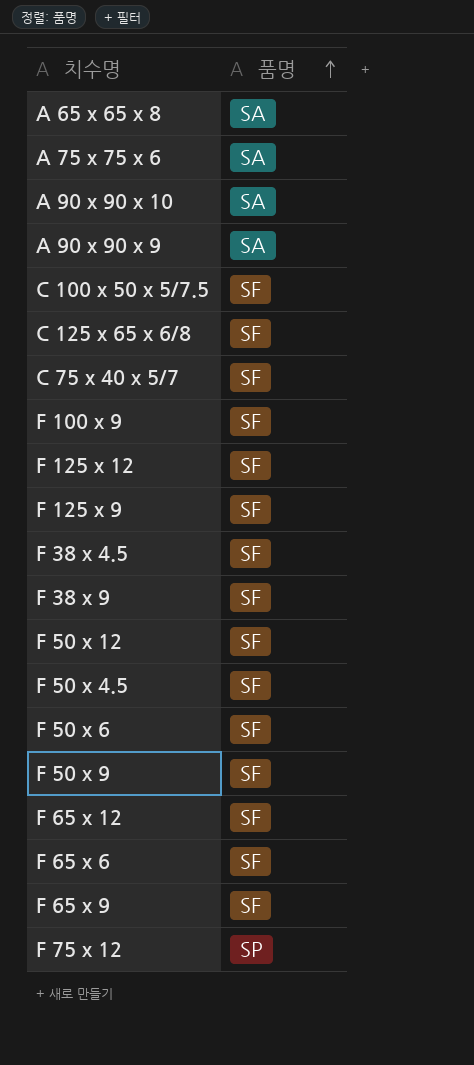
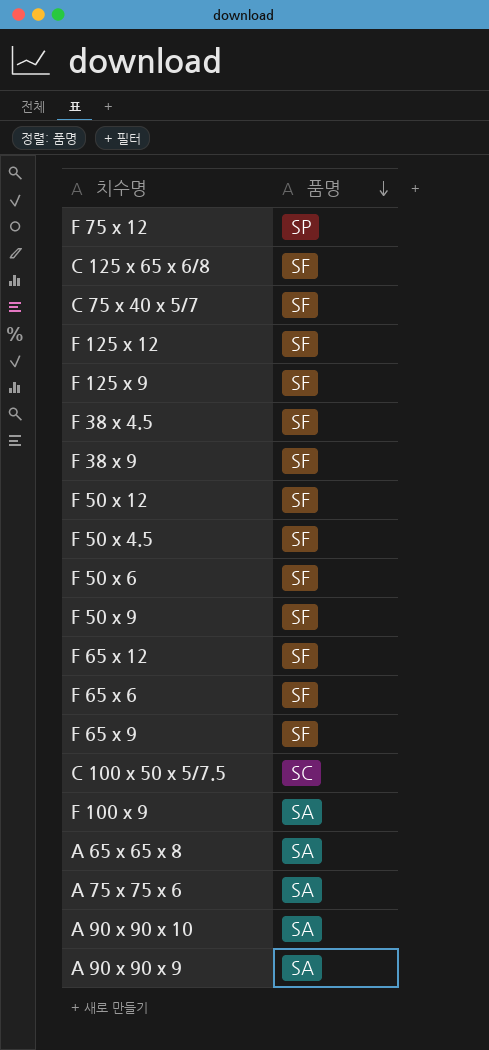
row order: 품명 ascending -> 품명 descending
C 100 x 50 x 5/7.5 | 품명: SF -> SC
F 100 x 9 | 품명: SF -> SA

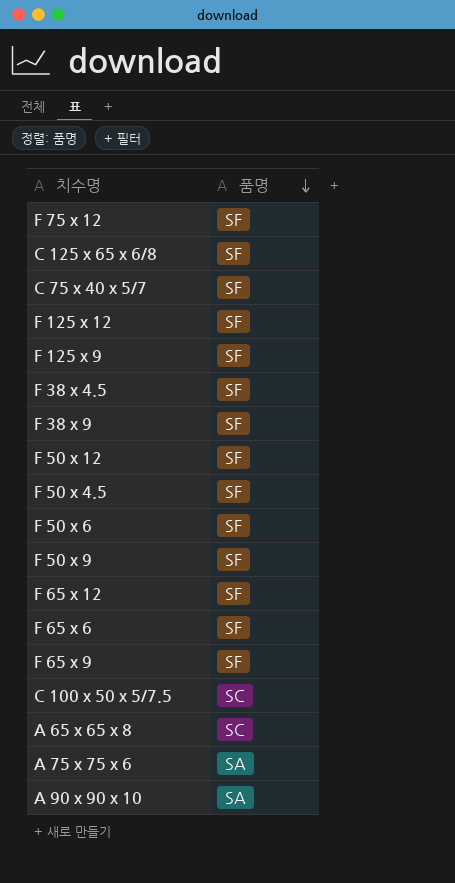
row F 100 x 9: SA -> none
row A 90 x 90 x 9: SA -> none
F 75 x 12 | 품명: SP -> SF
A 65 x 65 x 8 | 품명: SA -> SC

